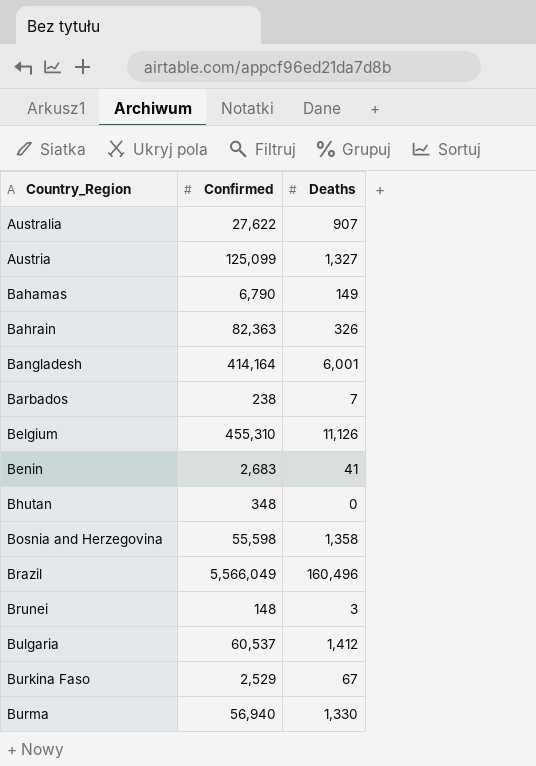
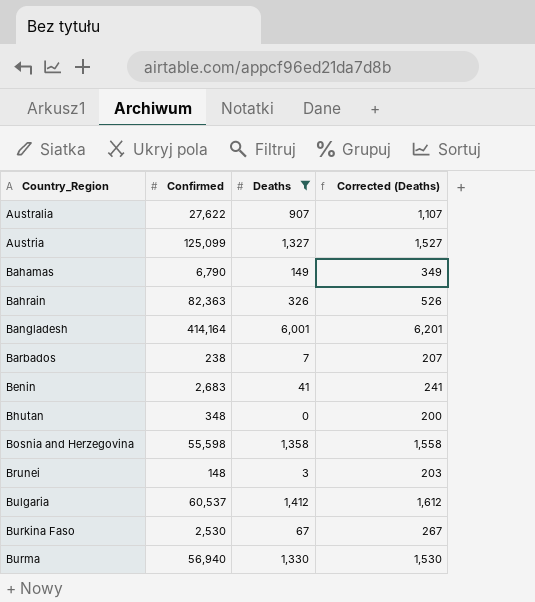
filter: none -> Deaths <= 6,001
column Corrected (Deaths) | formula: none -> [Deaths] + 200
Burkina Faso | Confirmed: 2,529 -> 2,530

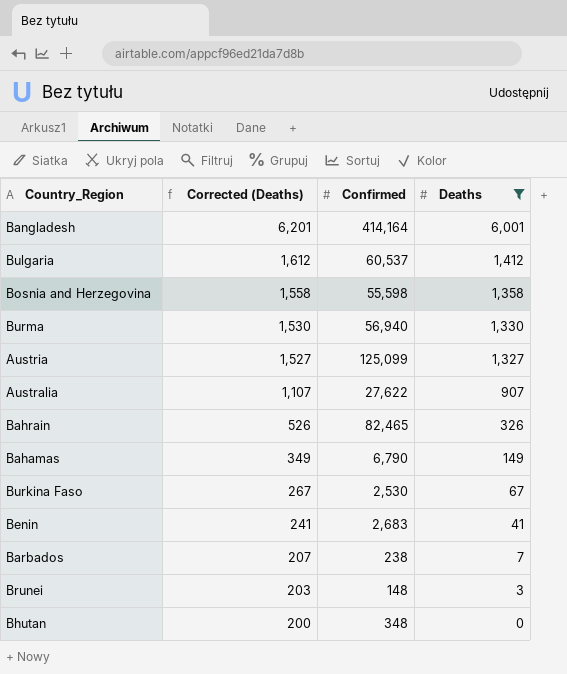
row order: Country_Region ascending -> Corrected (Deaths) descending
column Corrected (Deaths) | position: 4 -> 2
Bahrain | Confirmed: 82,363 -> 82,465

